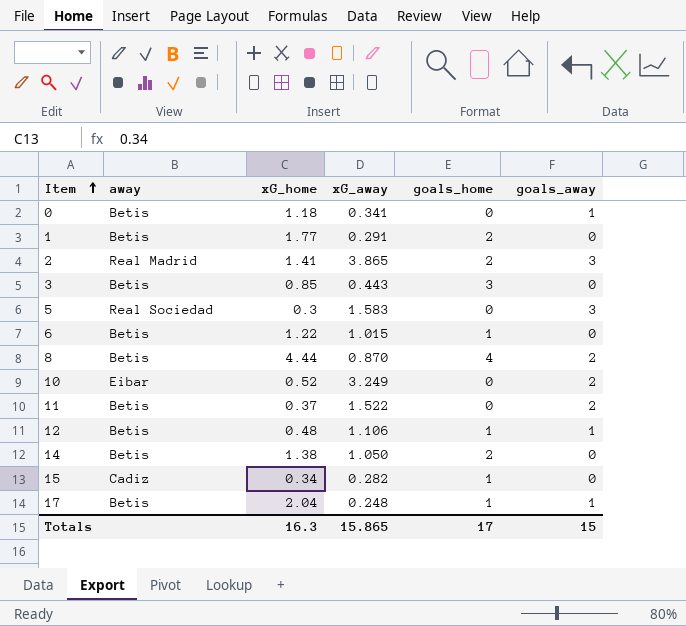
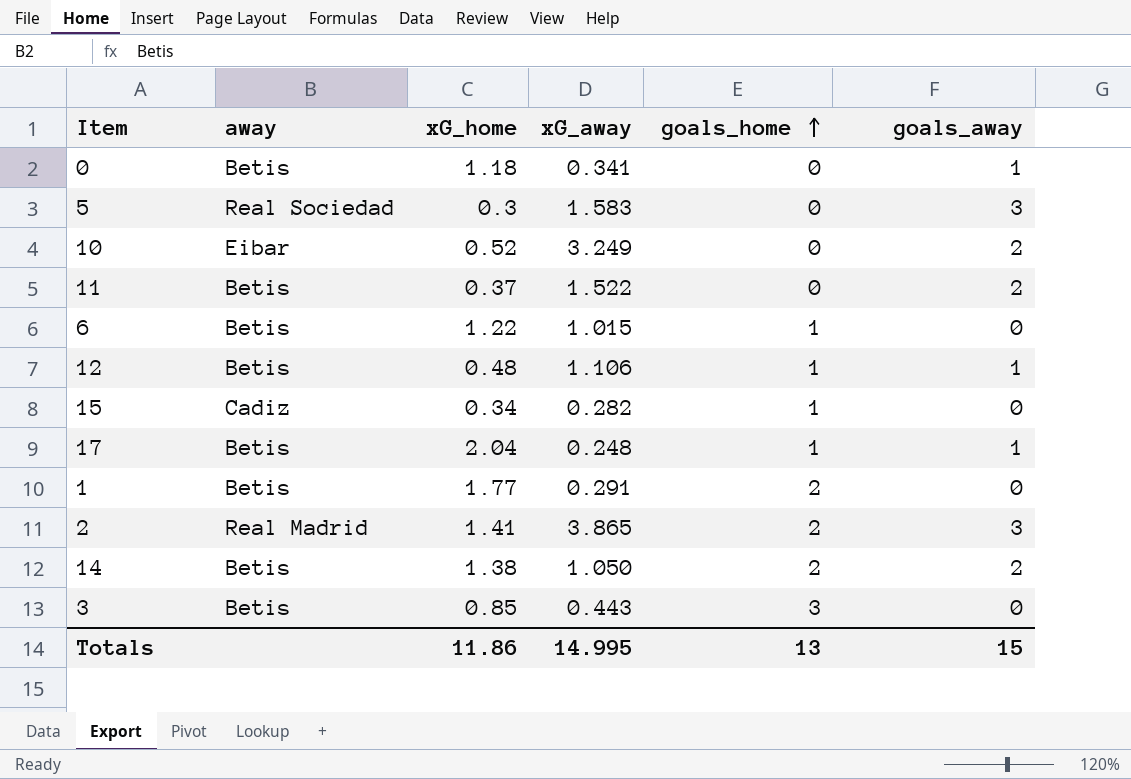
row order: Item ascending -> goals_home ascending
row 8: Betis | 4.44 | 0.870 | 4 | 2 -> none
14 | goals_away: 0 -> 2
Totals | xG_home: 16.3 -> 11.86
Totals | xG_away: 15.865 -> 14.995
Totals | goals_home: 17 -> 13

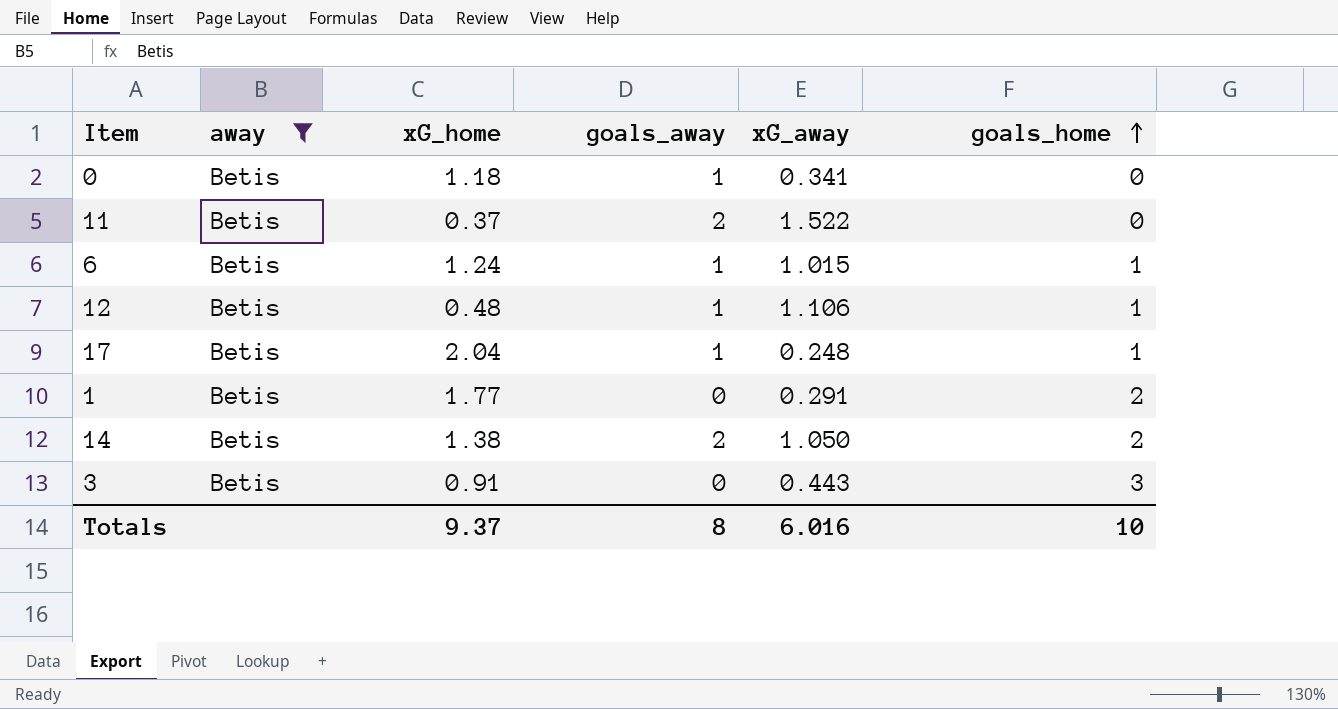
filter: none -> away = Betis
column goals_away | position: 6 -> 4
6 | xG_home: 1.22 -> 1.24
6 | goals_away: 0 -> 1
3 | xG_home: 0.85 -> 0.91
Totals | xG_home: 11.86 -> 9.37
Totals | goals_away: 15 -> 8
Totals | xG_away: 14.995 -> 6.016
Totals | goals_home: 13 -> 10

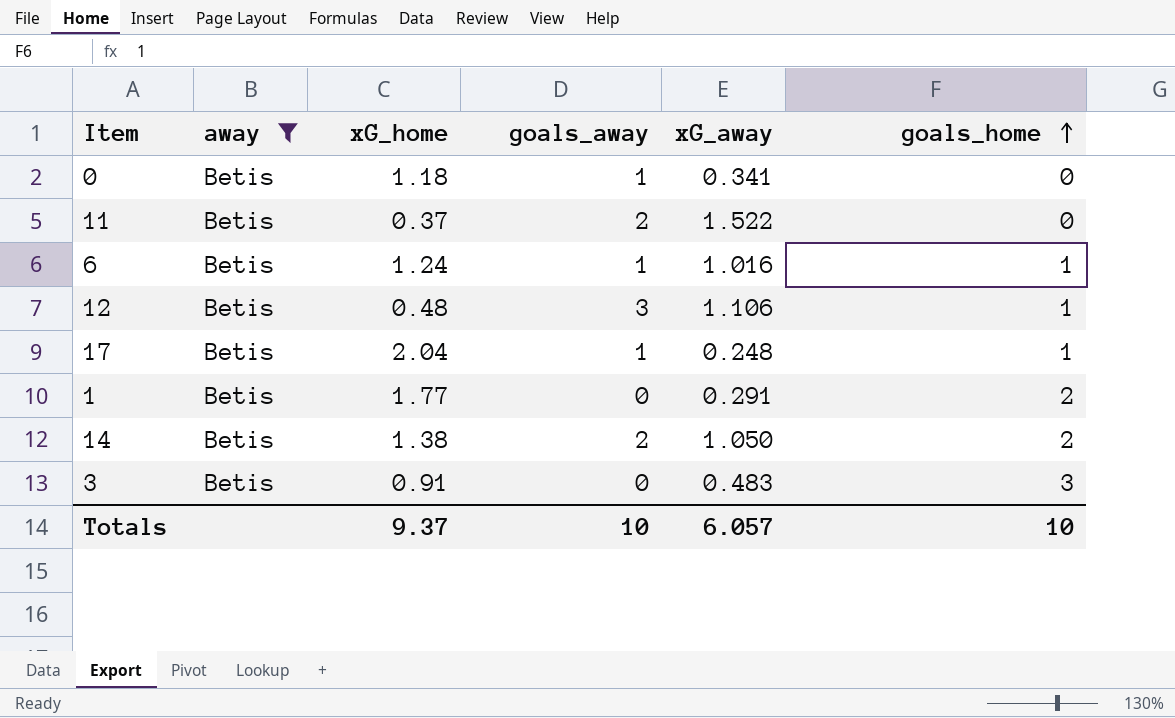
6 | xG_away: 1.015 -> 1.016
12 | goals_away: 1 -> 3
3 | xG_away: 0.443 -> 0.483
Totals | goals_away: 8 -> 10
Totals | xG_away: 6.016 -> 6.057

